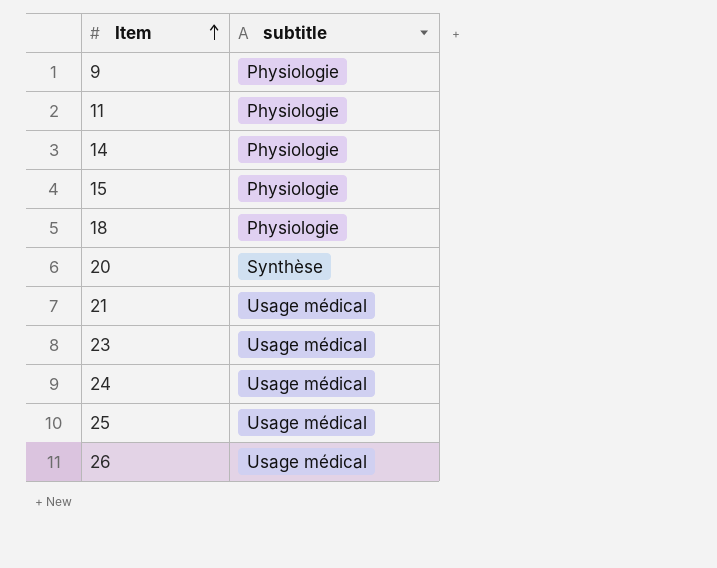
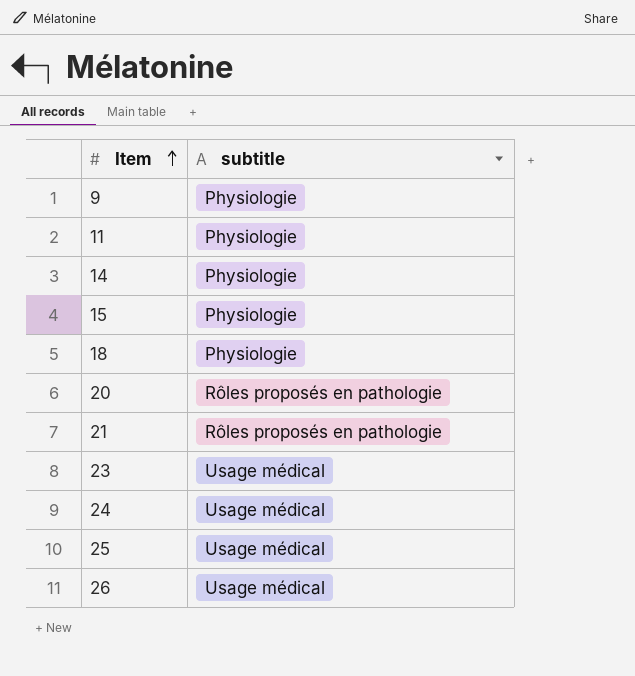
20 | subtitle: Synthèse -> Rôles proposés en pathologie
21 | subtitle: Usage médical -> Rôles proposés en pathologie

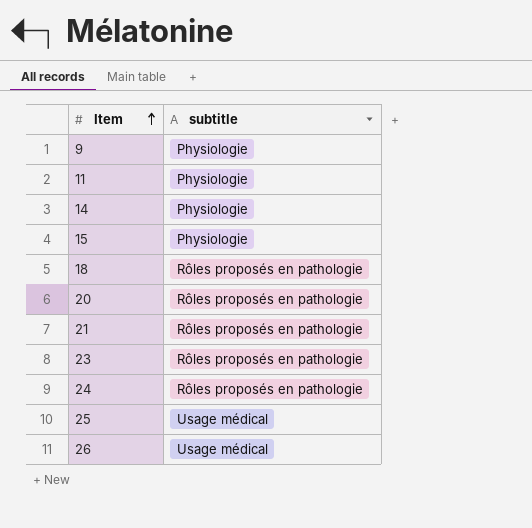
18 | subtitle: Physiologie -> Rôles proposés en pathologie
23 | subtitle: Usage médical -> Rôles proposés en pathologie
24 | subtitle: Usage médical -> Rôles proposés en pathologie

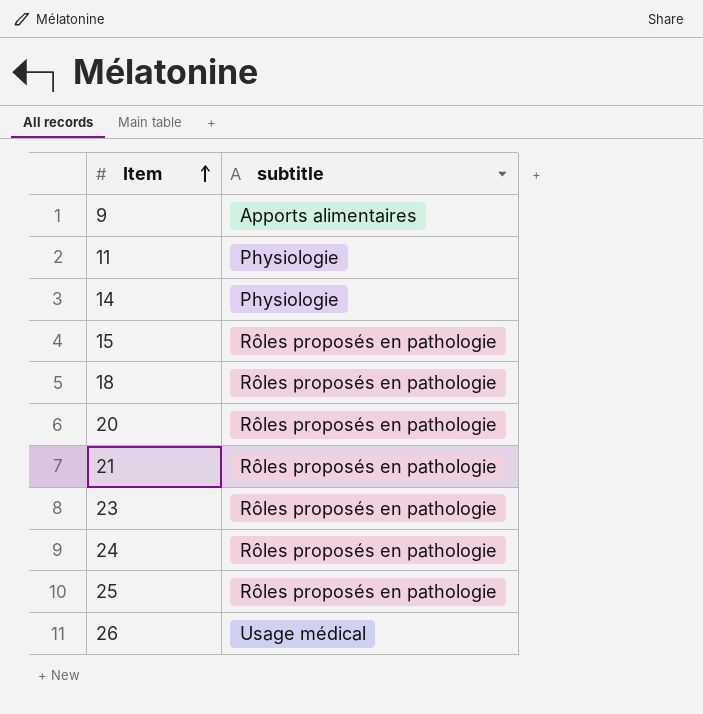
9 | subtitle: Physiologie -> Apports alimentaires
15 | subtitle: Physiologie -> Rôles proposés en pathologie
25 | subtitle: Usage médical -> Rôles proposés en pathologie

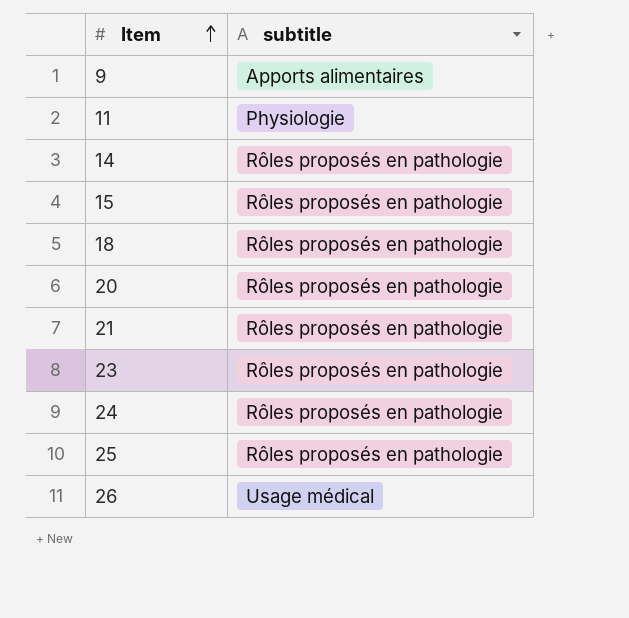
14 | subtitle: Physiologie -> Rôles proposés en pathologie

